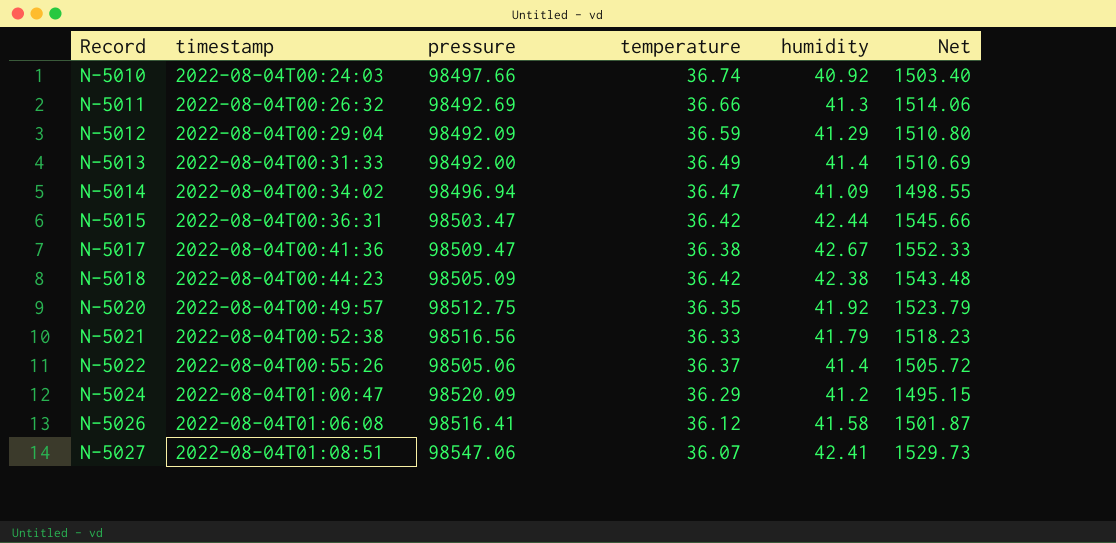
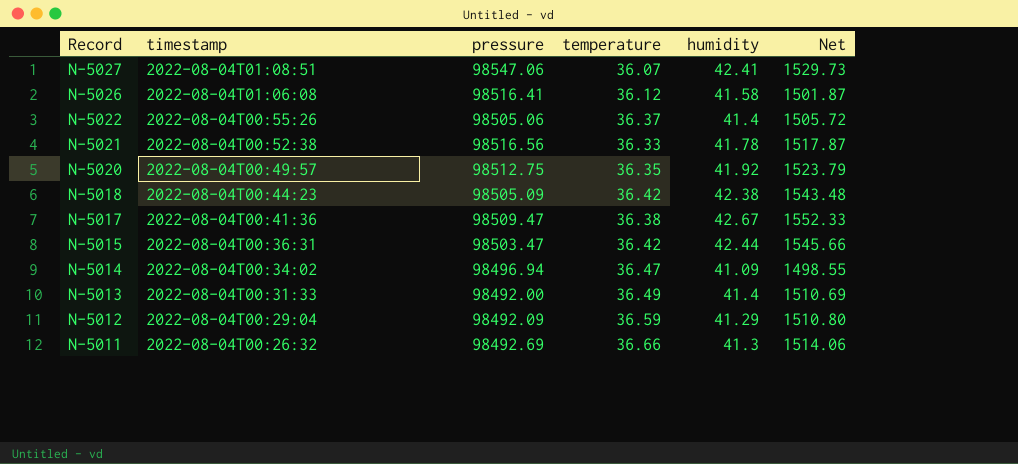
row order: Record ascending -> Record descending
row N-5010: 2022-08-04T00:24:03 | 98497.66 | 36.74 | 40.92 | 1503.40 -> none
row N-5024: 2022-08-04T01:00:47 | 98520.09 | 36.29 | 41.2 | 1495.15 -> none
N-5021 | humidity: 41.79 -> 41.78
N-5021 | Net: 1518.23 -> 1517.87

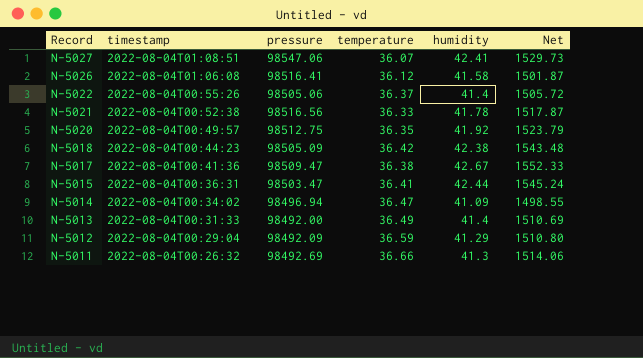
N-5015 | temperature: 36.42 -> 36.41
N-5015 | Net: 1545.66 -> 1545.24

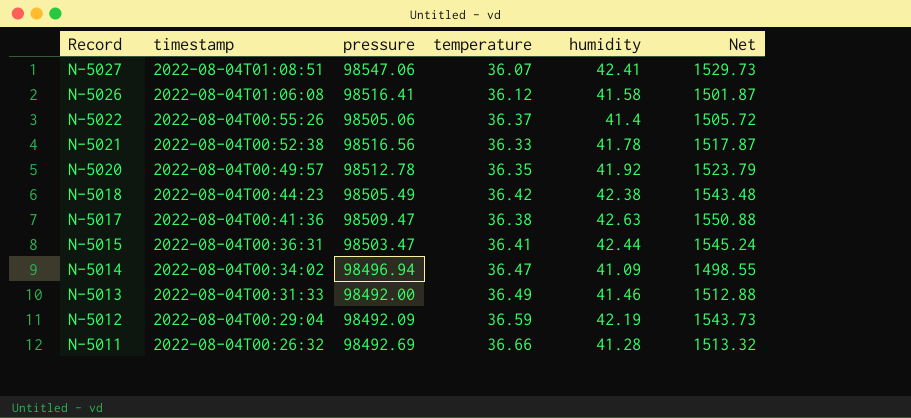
N-5020 | pressure: 98512.75 -> 98512.78
N-5018 | pressure: 98505.09 -> 98505.49
N-5017 | humidity: 42.67 -> 42.63
N-5017 | Net: 1552.33 -> 1550.88
N-5013 | humidity: 41.4 -> 41.46
N-5013 | Net: 1510.69 -> 1512.88
N-5012 | humidity: 41.29 -> 42.19
N-5012 | Net: 1510.80 -> 1543.73
N-5011 | humidity: 41.3 -> 41.28
N-5011 | Net: 1514.06 -> 1513.32

